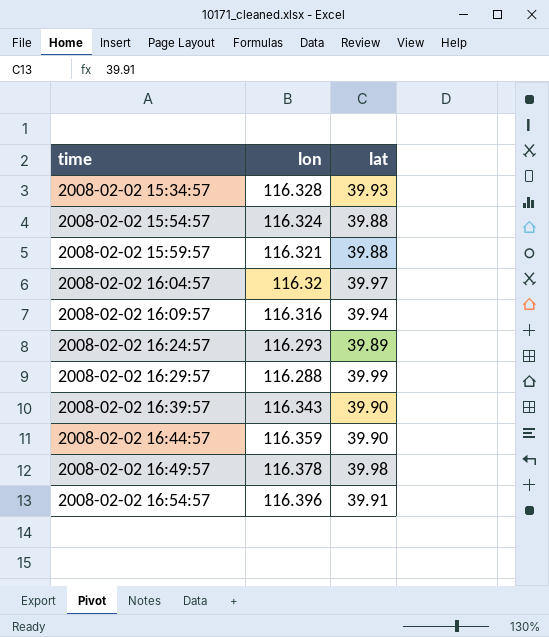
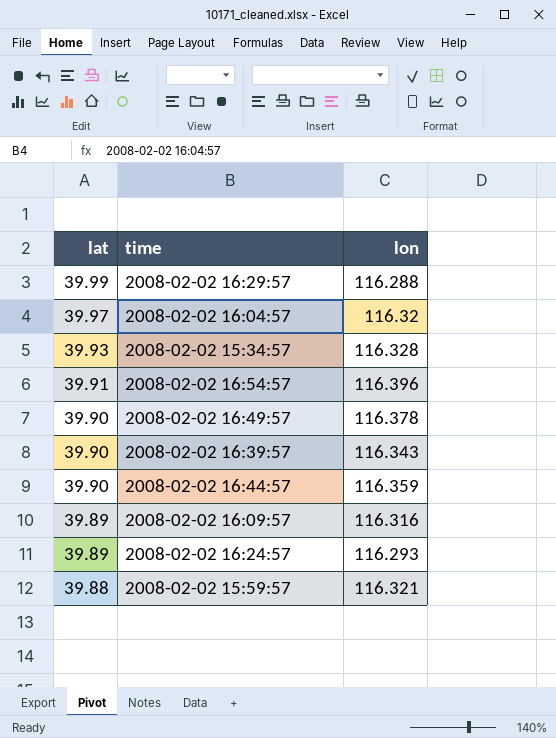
row order: time ascending -> lat descending
column lat | position: 3 -> 1
row 2008-02-02 15:54:57: 116.324 | 39.88 -> none
2008-02-02 16:49:57 | lat: 39.98 -> 39.90
2008-02-02 16:09:57 | lat: 39.94 -> 39.89

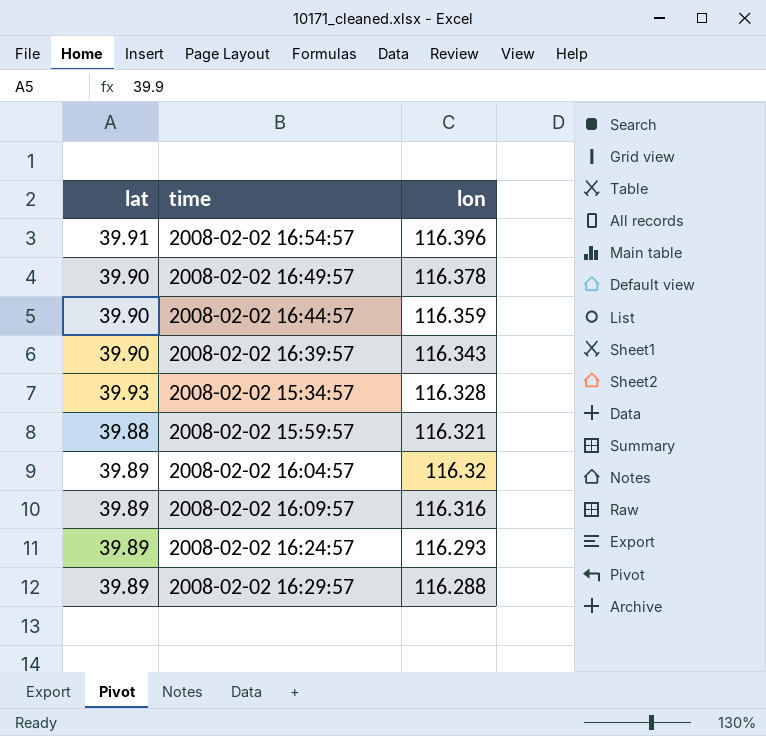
row order: lat descending -> lon descending
2008-02-02 16:04:57 | lat: 39.97 -> 39.89
2008-02-02 16:29:57 | lat: 39.99 -> 39.89

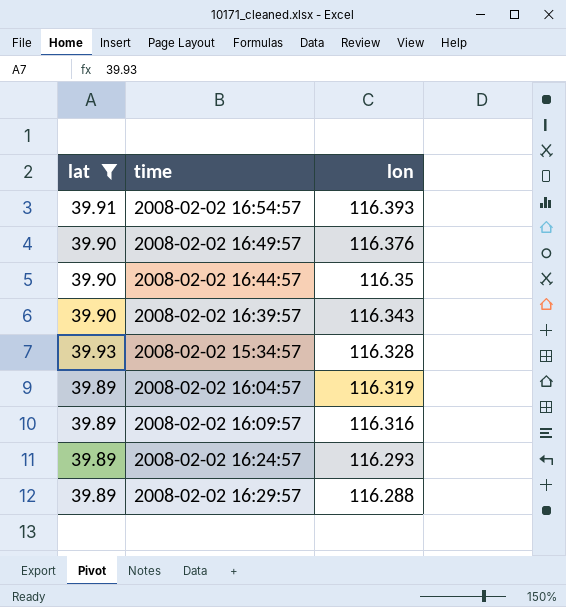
filter: none -> lat != 39.88
2008-02-02 16:54:57 | lon: 116.396 -> 116.393
2008-02-02 16:49:57 | lon: 116.378 -> 116.376
2008-02-02 16:44:57 | lon: 116.359 -> 116.35
2008-02-02 16:04:57 | lon: 116.32 -> 116.319

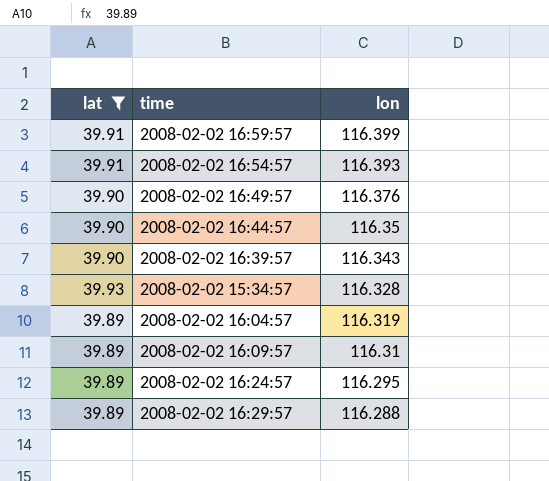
row 2008-02-02 16:59:57: none -> 39.91 | 116.399
2008-02-02 16:09:57 | lon: 116.316 -> 116.31
2008-02-02 16:24:57 | lon: 116.293 -> 116.295

